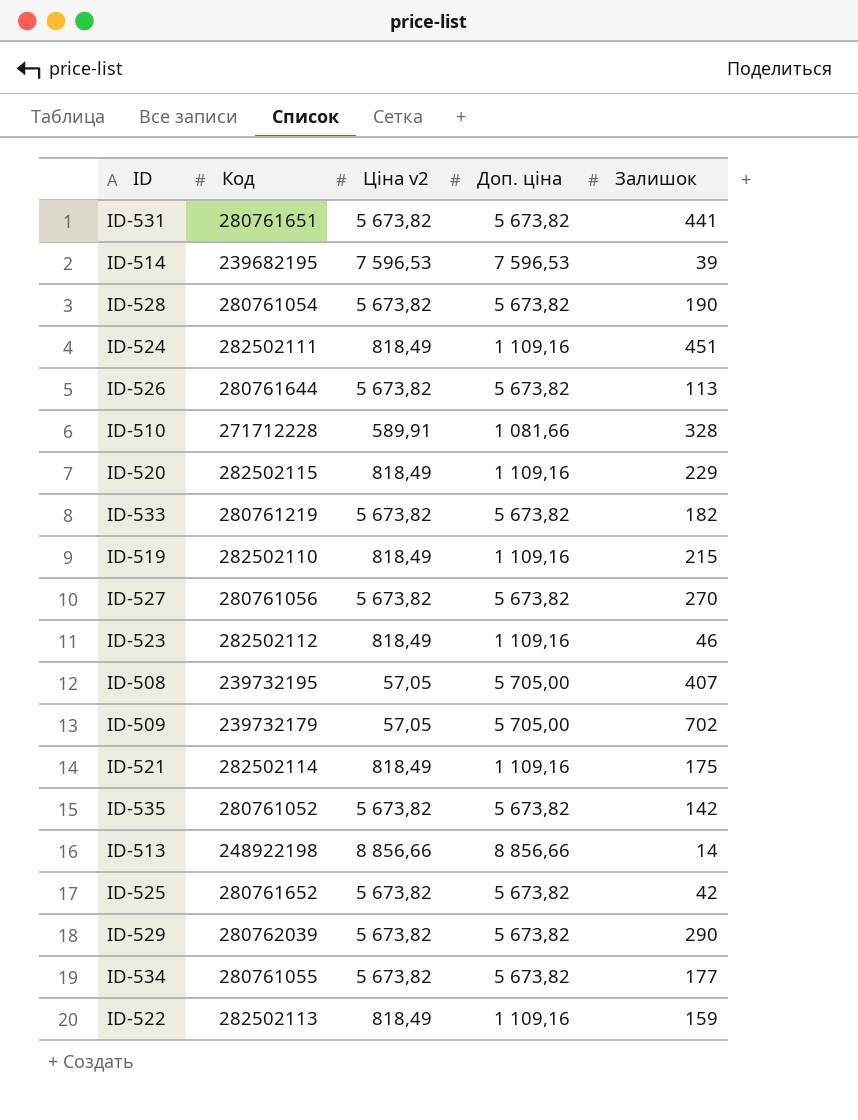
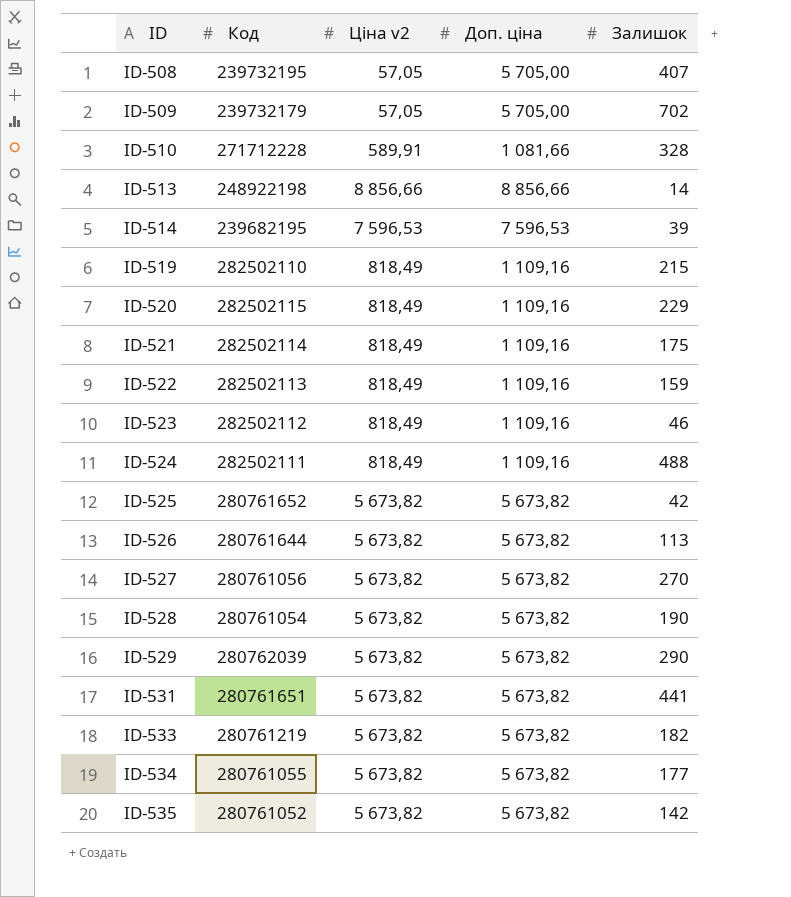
row order: none -> ID ascending
ID-524 | Залишок: 451 -> 488

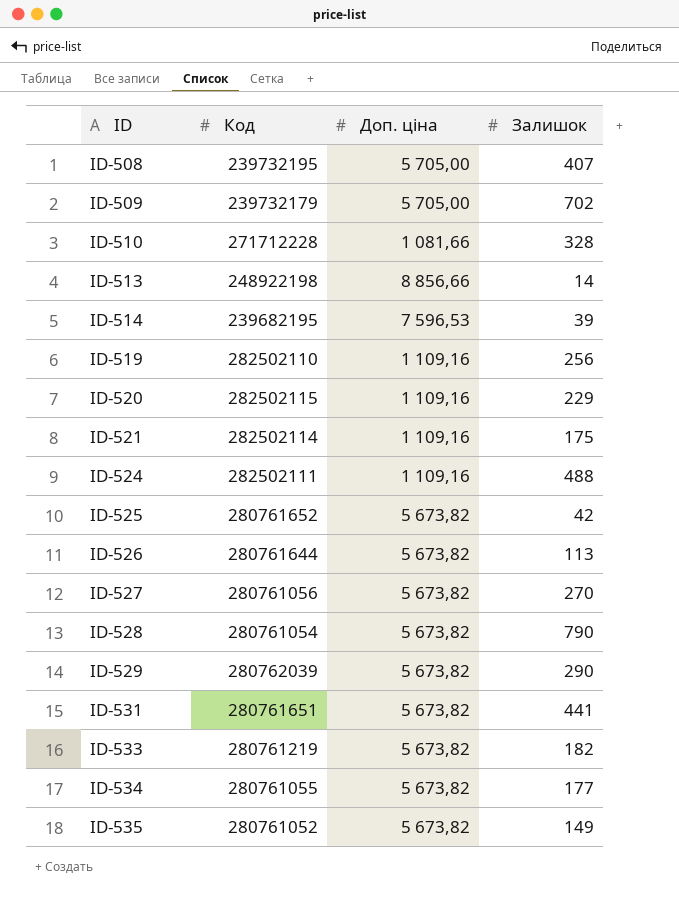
column Ціна v2 | position: 3 -> none
row ID-522: 282502113 | 818,49 | 1 109,16 | 159 -> none
row ID-523: 282502112 | 818,49 | 1 109,16 | 46 -> none
ID-519 | Залишок: 215 -> 256
ID-528 | Залишок: 190 -> 790
ID-535 | Залишок: 142 -> 149

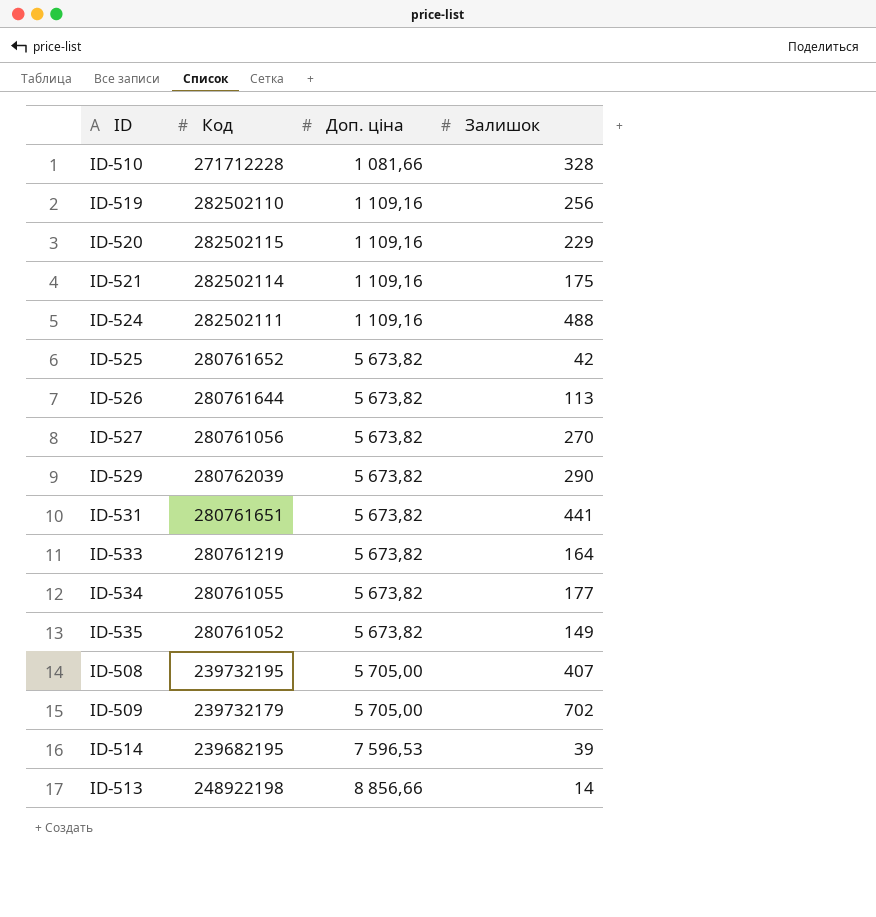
row order: ID ascending -> Доп. ціна ascending
row ID-528: 280761054 | 5 673,82 | 790 -> none
ID-533 | Залишок: 182 -> 164

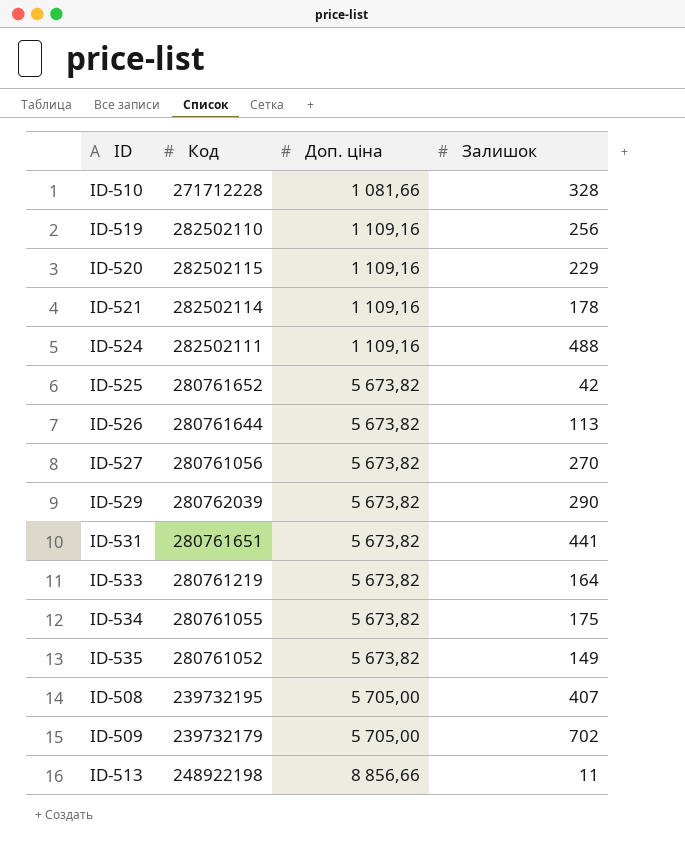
row ID-514: 239682195 | 7 596,53 | 39 -> none
ID-521 | Залишок: 175 -> 178
ID-534 | Залишок: 177 -> 175
ID-513 | Залишок: 14 -> 11

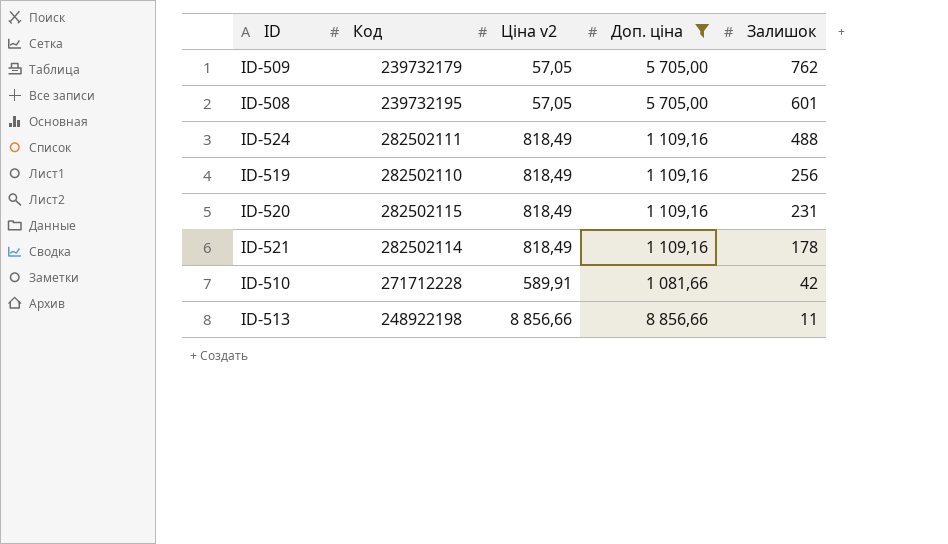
filter: none -> Доп. ціна != 5 673,82
row order: Доп. ціна ascending -> Залишок descending
column Ціна v2 | position: none -> 3
ID-509 | Залишок: 702 -> 762
ID-508 | Залишок: 407 -> 601
ID-520 | Залишок: 229 -> 231
ID-510 | Залишок: 328 -> 42

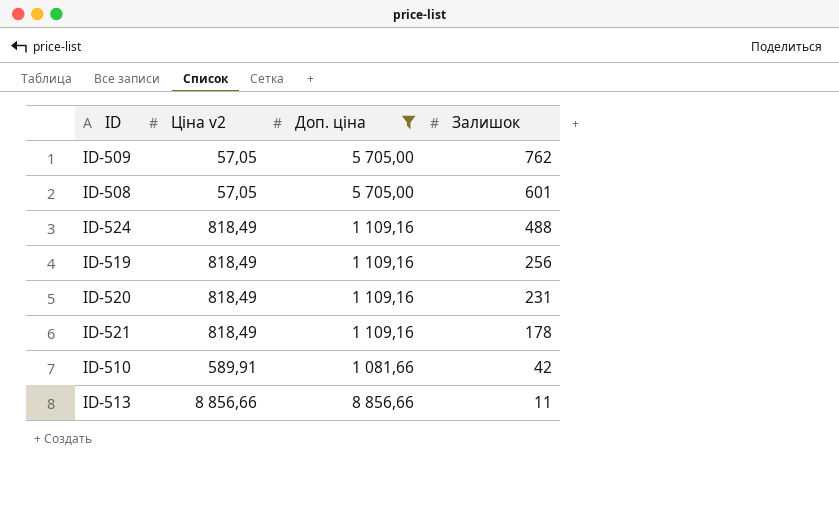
column Код | position: 2 -> none

